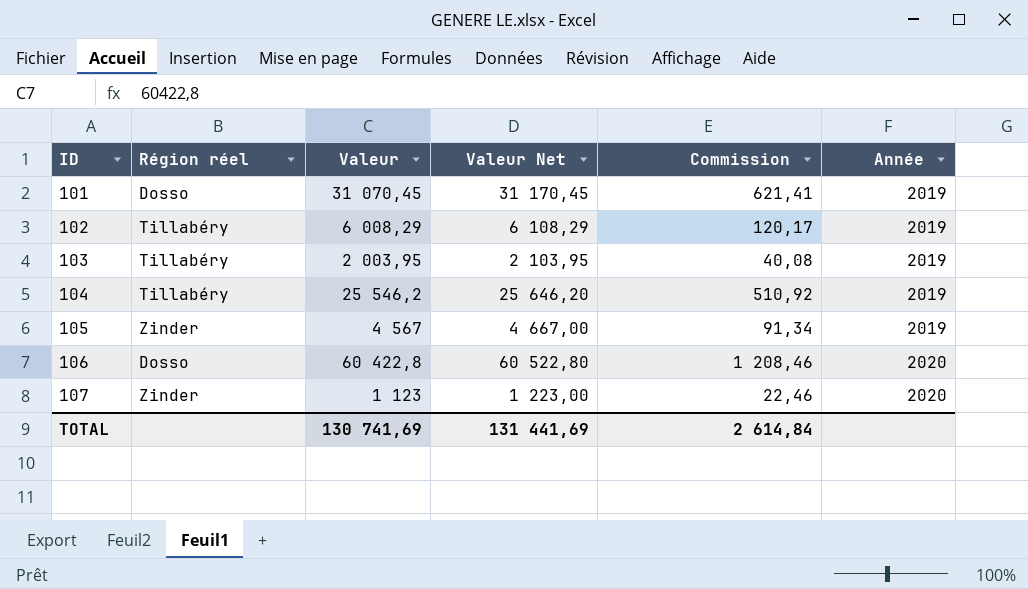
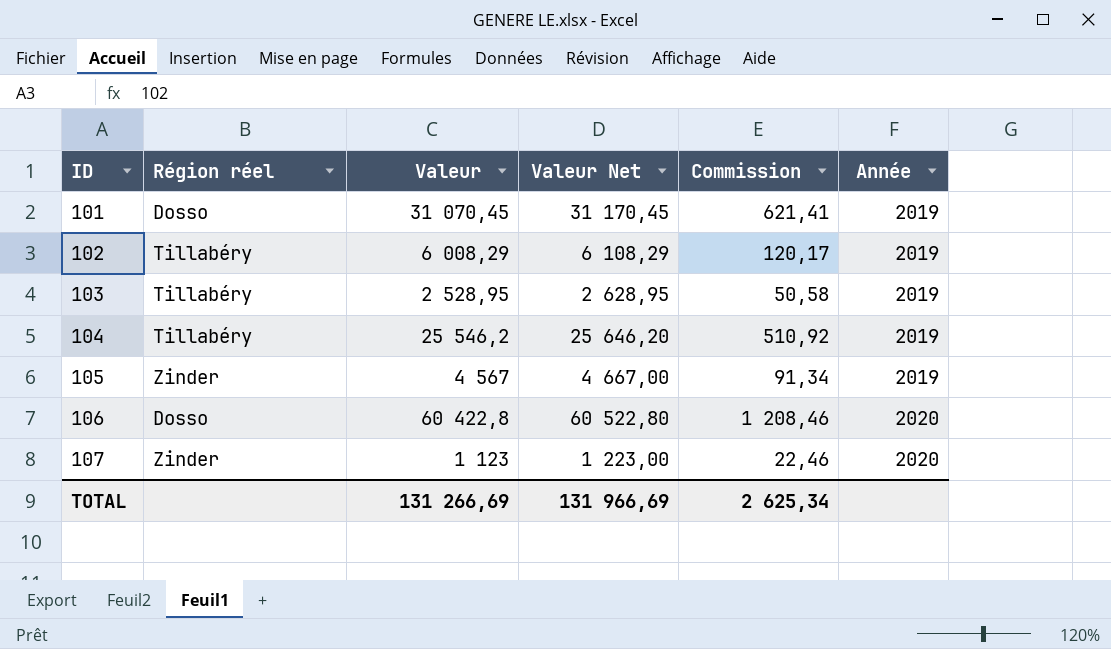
103 | Valeur: 2 003,95 -> 2 528,95
103 | Valeur Net: 2 103,95 -> 2 628,95
103 | Commission: 40,08 -> 50,58
TOTAL | Valeur: 130 741,69 -> 131 266,69
TOTAL | Valeur Net: 131 441,69 -> 131 966,69
TOTAL | Commission: 2 614,84 -> 2 625,34

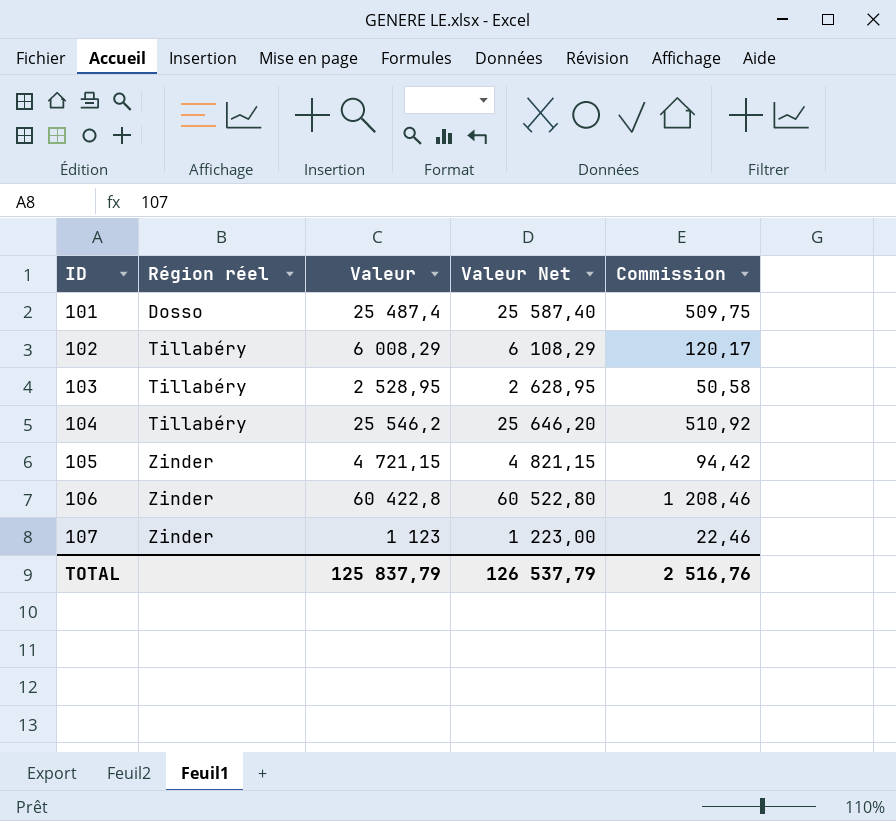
column Année | position: 6 -> none
101 | Valeur: 31 070,45 -> 25 487,4
101 | Valeur Net: 31 170,45 -> 25 587,40
101 | Commission: 621,41 -> 509,75
105 | Valeur: 4 567 -> 4 721,15
105 | Valeur Net: 4 667,00 -> 4 821,15
105 | Commission: 91,34 -> 94,42
106 | Région réel: Dosso -> Zinder
TOTAL | Valeur: 131 266,69 -> 125 837,79
TOTAL | Valeur Net: 131 966,69 -> 126 537,79
TOTAL | Commission: 2 625,34 -> 2 516,76

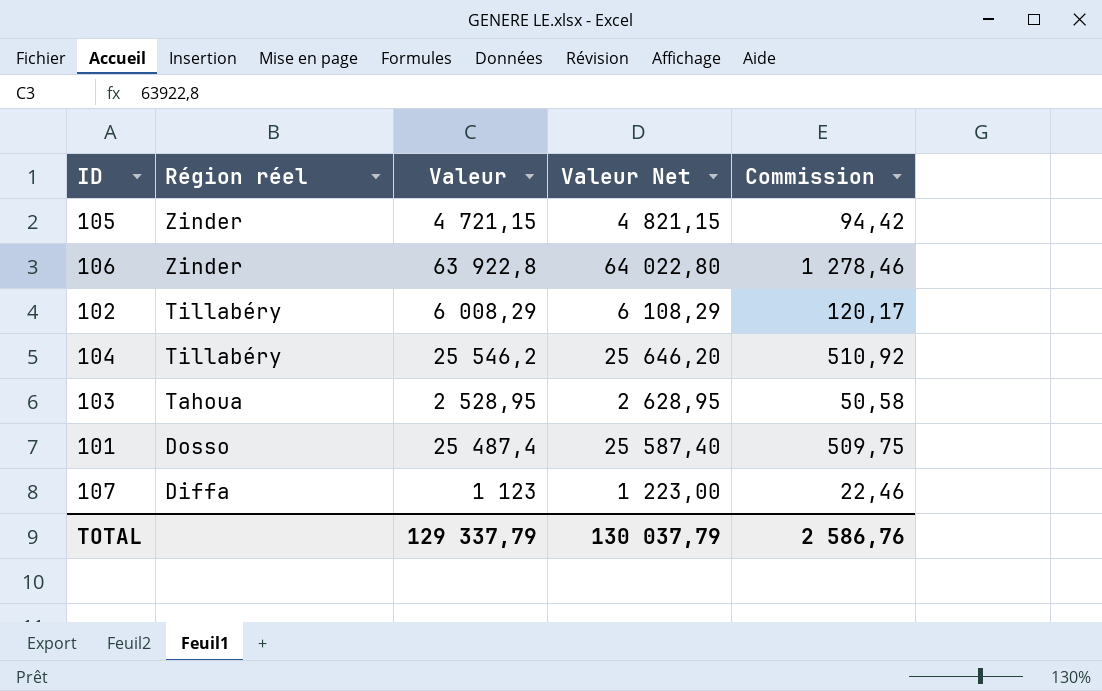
row order: ID ascending -> Région réel descending
106 | Valeur: 60 422,8 -> 63 922,8
106 | Valeur Net: 60 522,80 -> 64 022,80
106 | Commission: 1 208,46 -> 1 278,46
103 | Région réel: Tillabéry -> Tahoua
107 | Région réel: Zinder -> Diffa
TOTAL | Valeur: 125 837,79 -> 129 337,79
TOTAL | Valeur Net: 126 537,79 -> 130 037,79
TOTAL | Commission: 2 516,76 -> 2 586,76

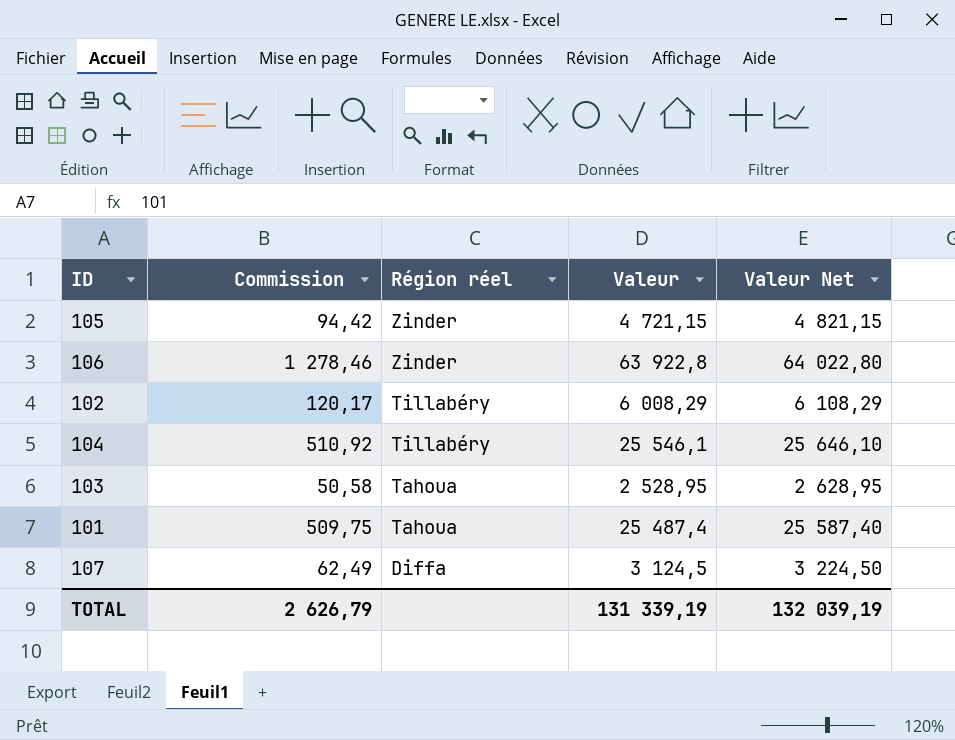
column Commission | position: 5 -> 2
104 | Valeur: 25 546,2 -> 25 546,1
104 | Valeur Net: 25 646,20 -> 25 646,10
101 | Région réel: Dosso -> Tahoua
107 | Commission: 22,46 -> 62,49
107 | Valeur: 1 123 -> 3 124,5
107 | Valeur Net: 1 223,00 -> 3 224,50
TOTAL | Commission: 2 586,76 -> 2 626,79
TOTAL | Valeur: 129 337,79 -> 131 339,19
TOTAL | Valeur Net: 130 037,79 -> 132 039,19

